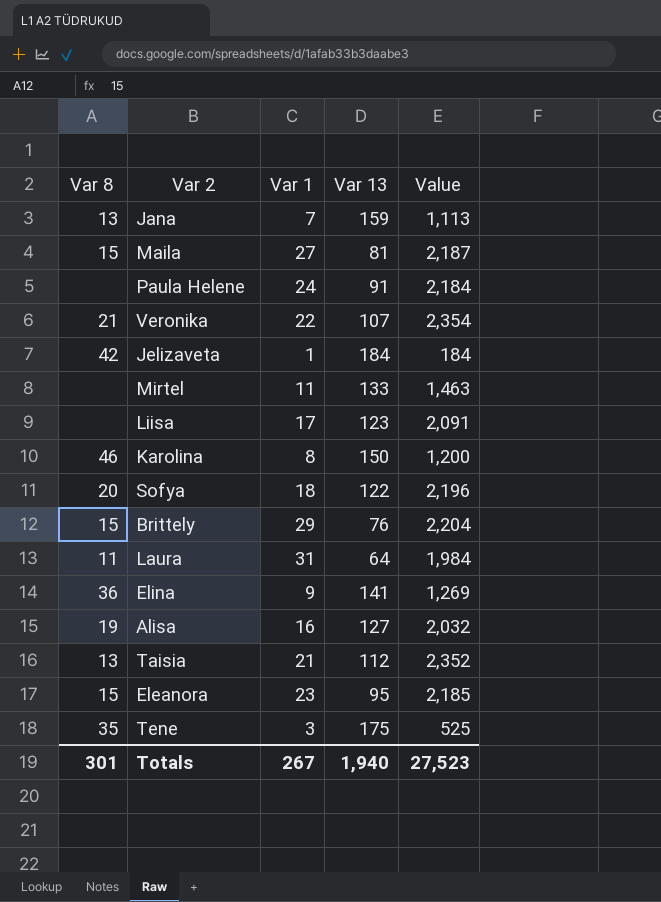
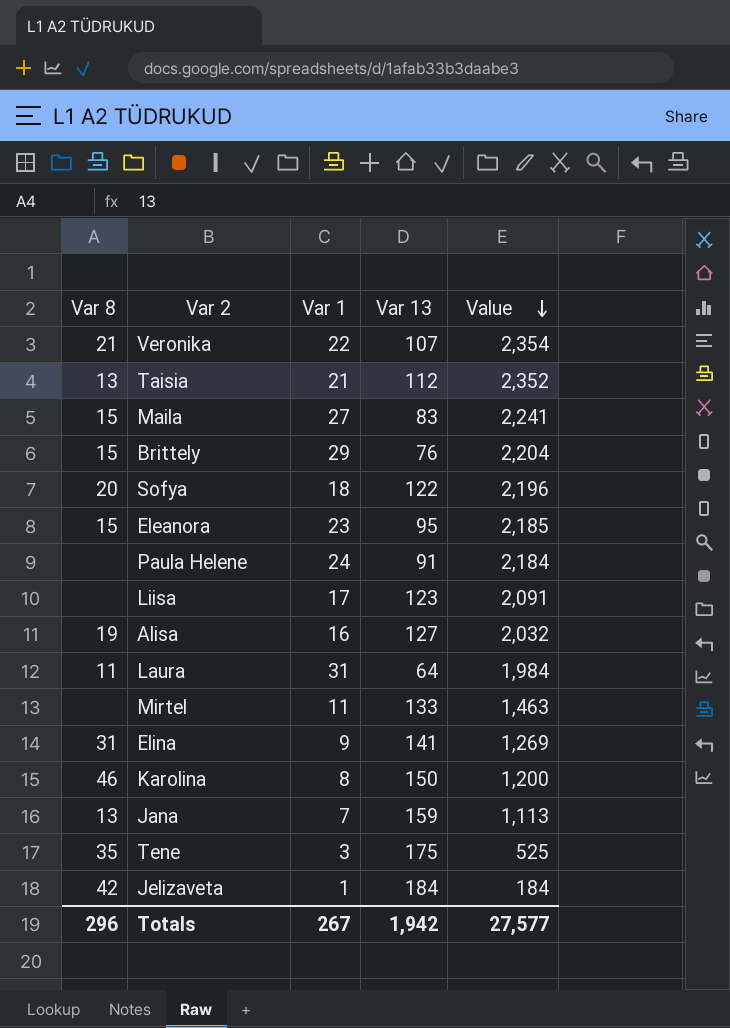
row order: none -> Value descending
Maila | Var 13: 81 -> 83
Maila | Value: 2,187 -> 2,241
Elina | Var 8: 36 -> 31
Totals | Var 8: 301 -> 296
Totals | Var 13: 1,940 -> 1,942
Totals | Value: 27,523 -> 27,577

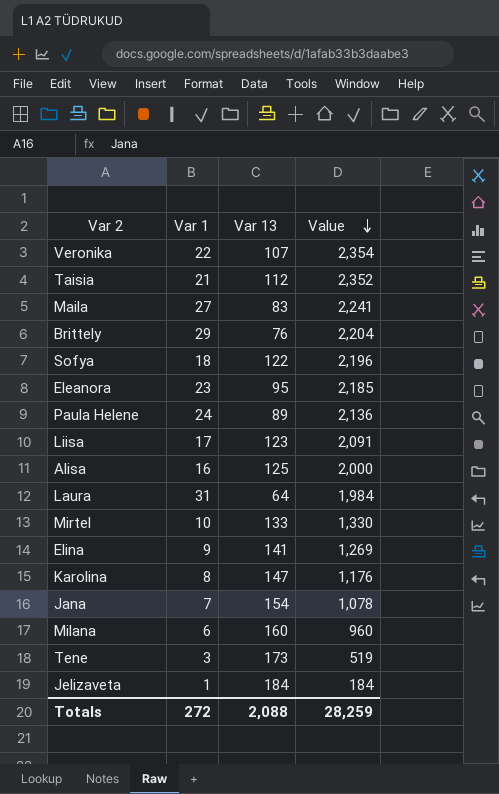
column Var 8 | position: 1 -> none
Paula Helene | Var 13: 91 -> 89
Paula Helene | Value: 2,184 -> 2,136
Alisa | Var 13: 127 -> 125
Alisa | Value: 2,032 -> 2,000
Mirtel | Var 1: 11 -> 10
Mirtel | Value: 1,463 -> 1,330
Karolina | Var 13: 150 -> 147
Karolina | Value: 1,200 -> 1,176
Jana | Var 13: 159 -> 154
Jana | Value: 1,113 -> 1,078
row Milana: none -> 6 | 160 | 960
Tene | Var 13: 175 -> 173
Tene | Value: 525 -> 519
Totals | Var 1: 267 -> 272
Totals | Var 13: 1,942 -> 2,088
Totals | Value: 27,577 -> 28,259

